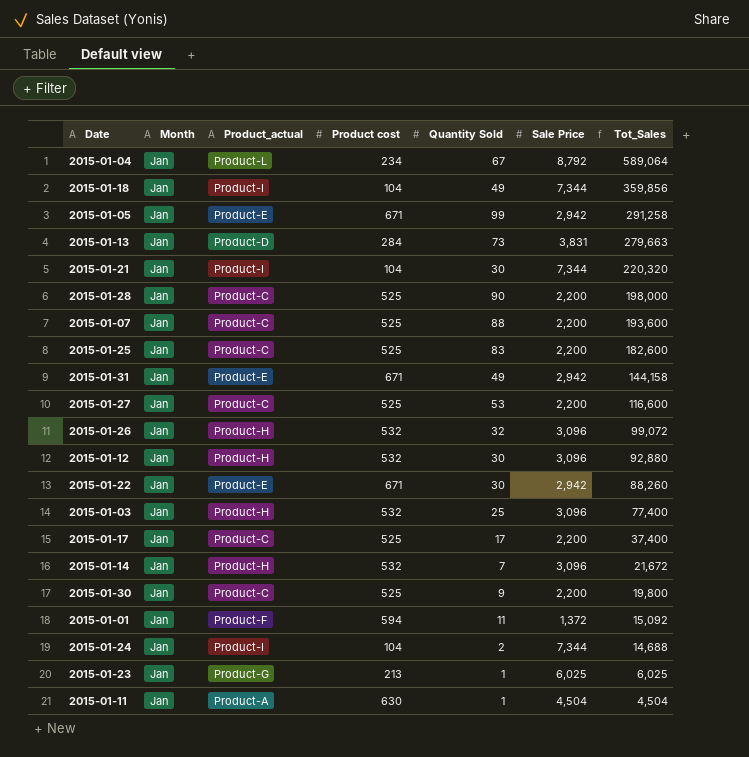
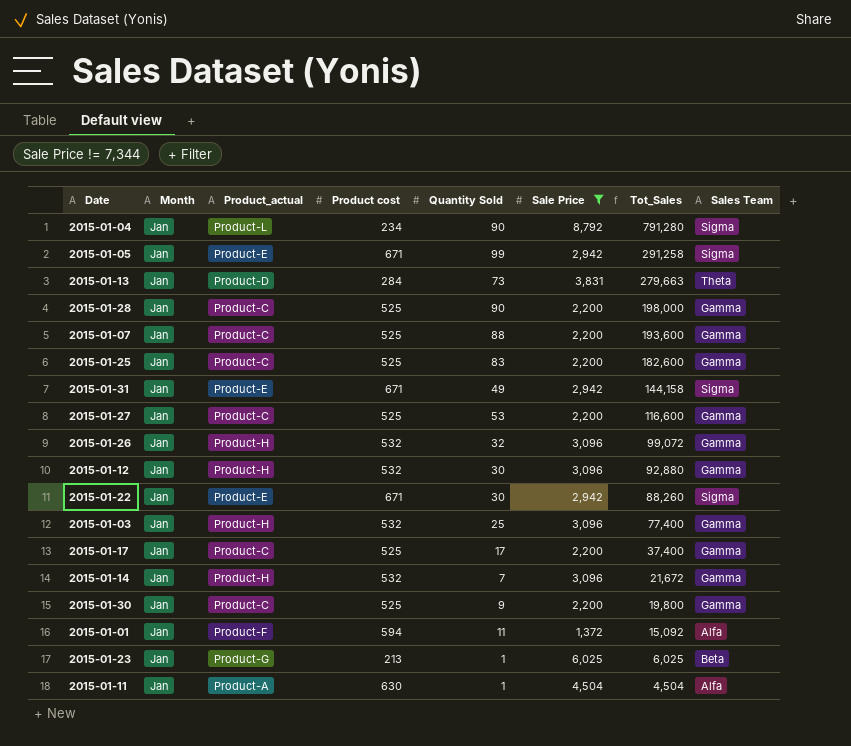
filter: none -> Sale Price != 7,344
column Sales Team | position: none -> 8
2015-01-04 | Quantity Sold: 67 -> 90
2015-01-04 | Tot_Sales: 589,064 -> 791,280

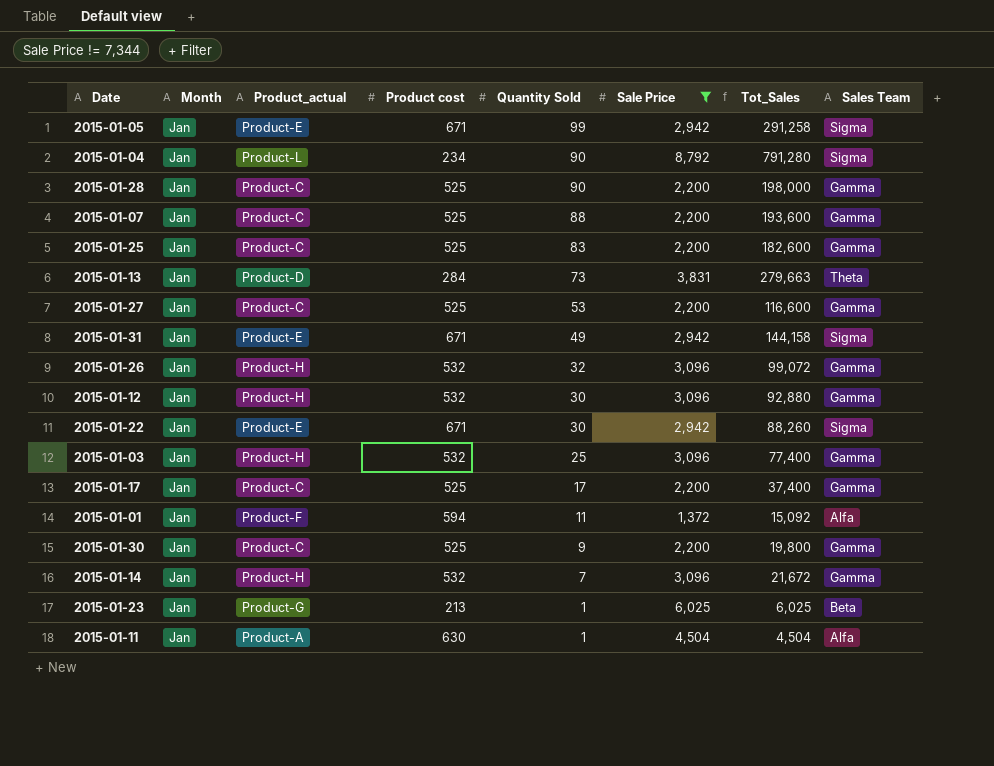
row order: Tot_Sales descending -> Quantity Sold descending

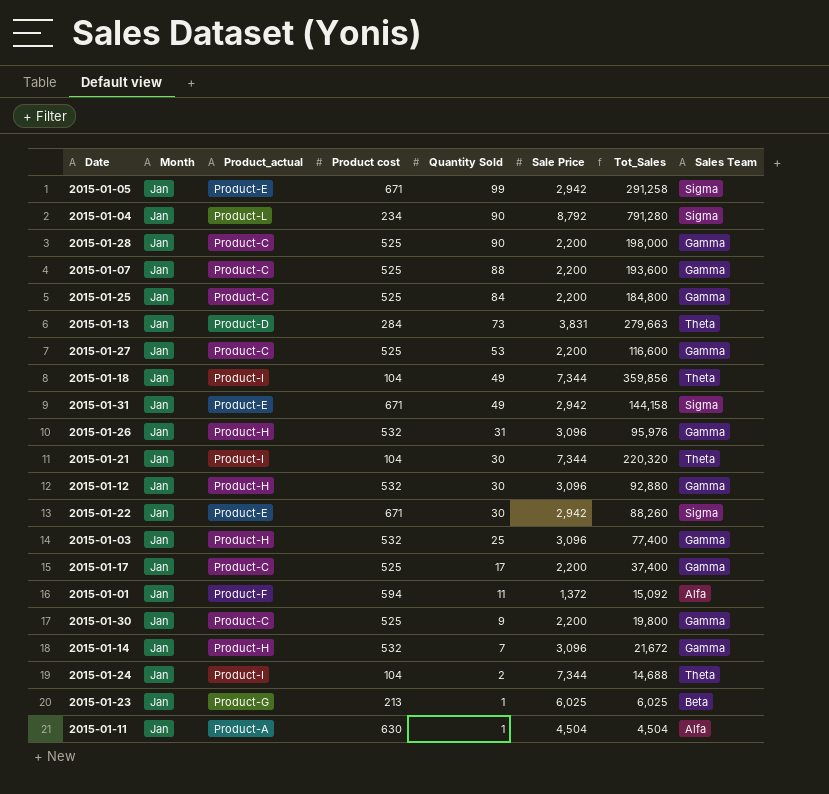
filter: Sale Price != 7,344 -> none
2015-01-25 | Quantity Sold: 83 -> 84
2015-01-25 | Tot_Sales: 182,600 -> 184,800
2015-01-26 | Quantity Sold: 32 -> 31
2015-01-26 | Tot_Sales: 99,072 -> 95,976

